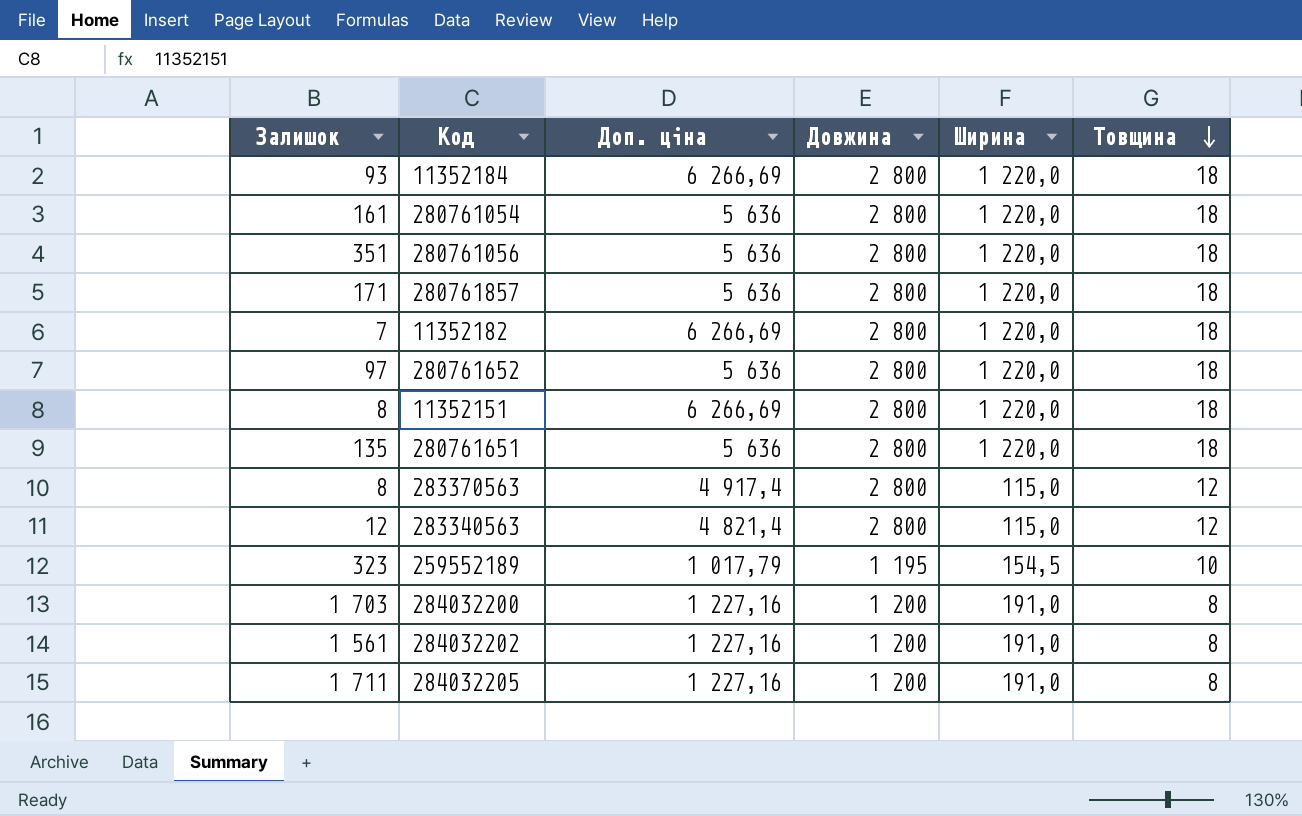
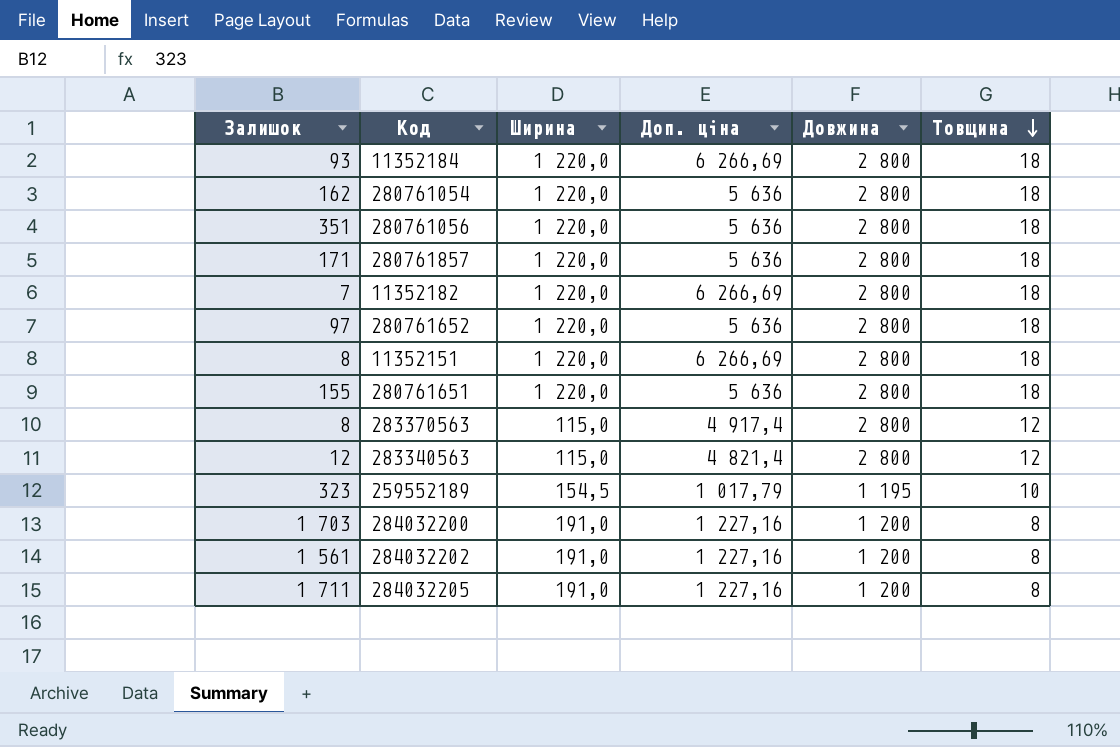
column Ширина | position: 5 -> 3
280761054 | Залишок: 161 -> 162
280761651 | Залишок: 135 -> 155

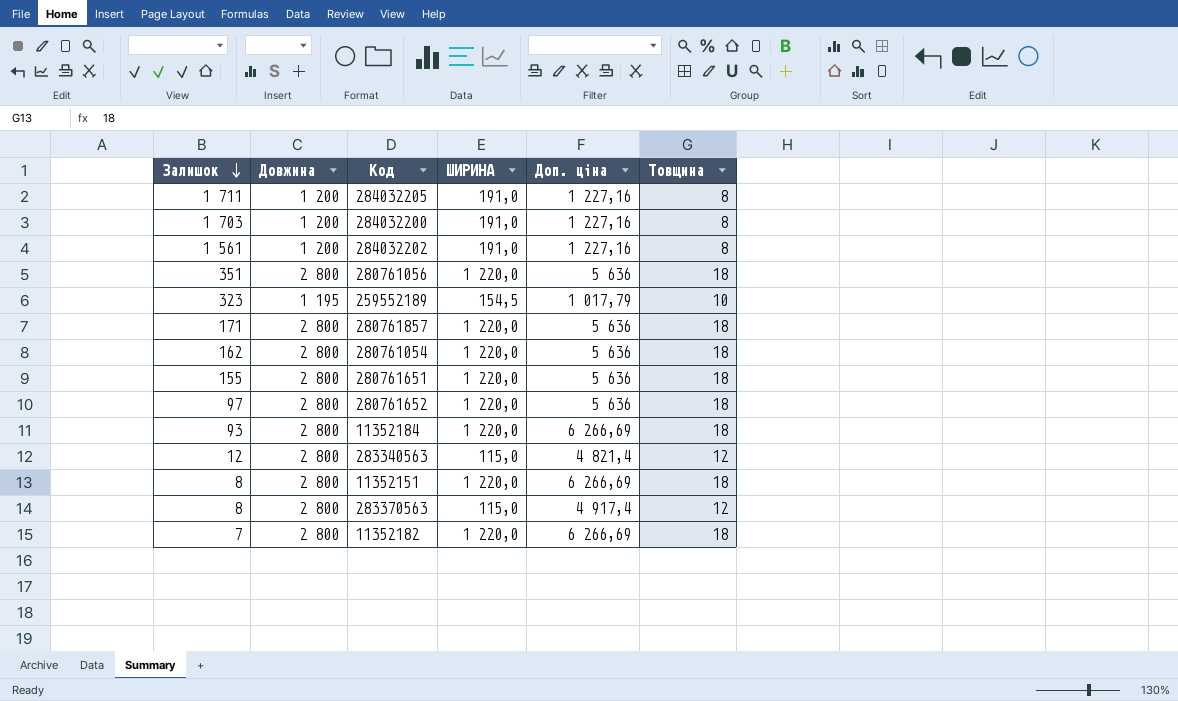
row order: Товщина descending -> Залишок descending
column Довжина | position: 5 -> 2
column name: Ширина -> ШИРИНА

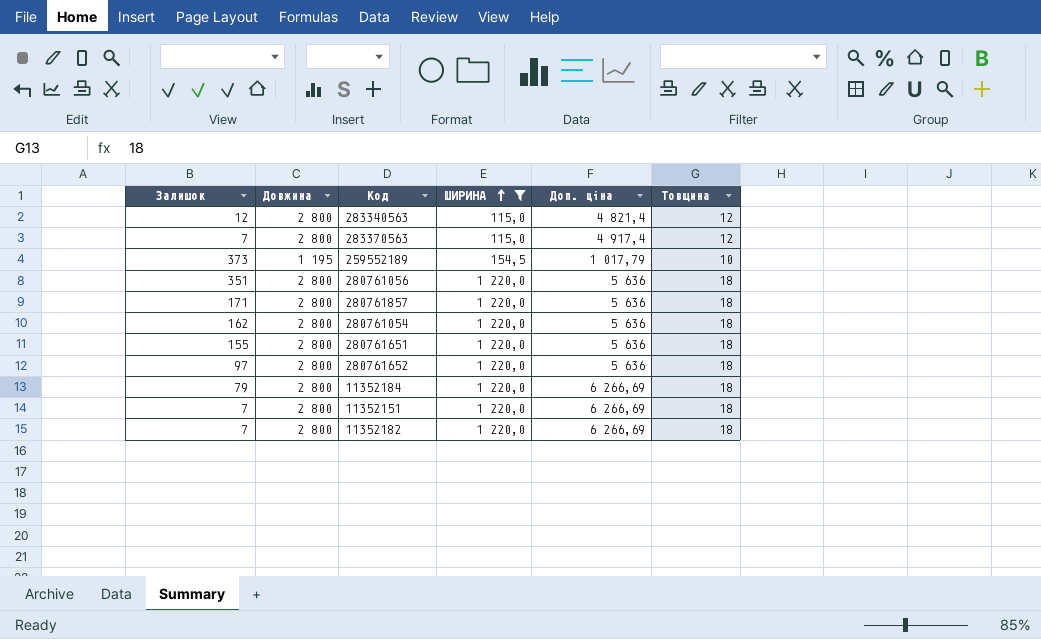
filter: none -> ШИРИНА != 191,0
row order: Залишок descending -> ШИРИНА ascending
283370563 | Залишок: 8 -> 7
259552189 | Залишок: 323 -> 373
11352184 | Залишок: 93 -> 79
11352151 | Залишок: 8 -> 7

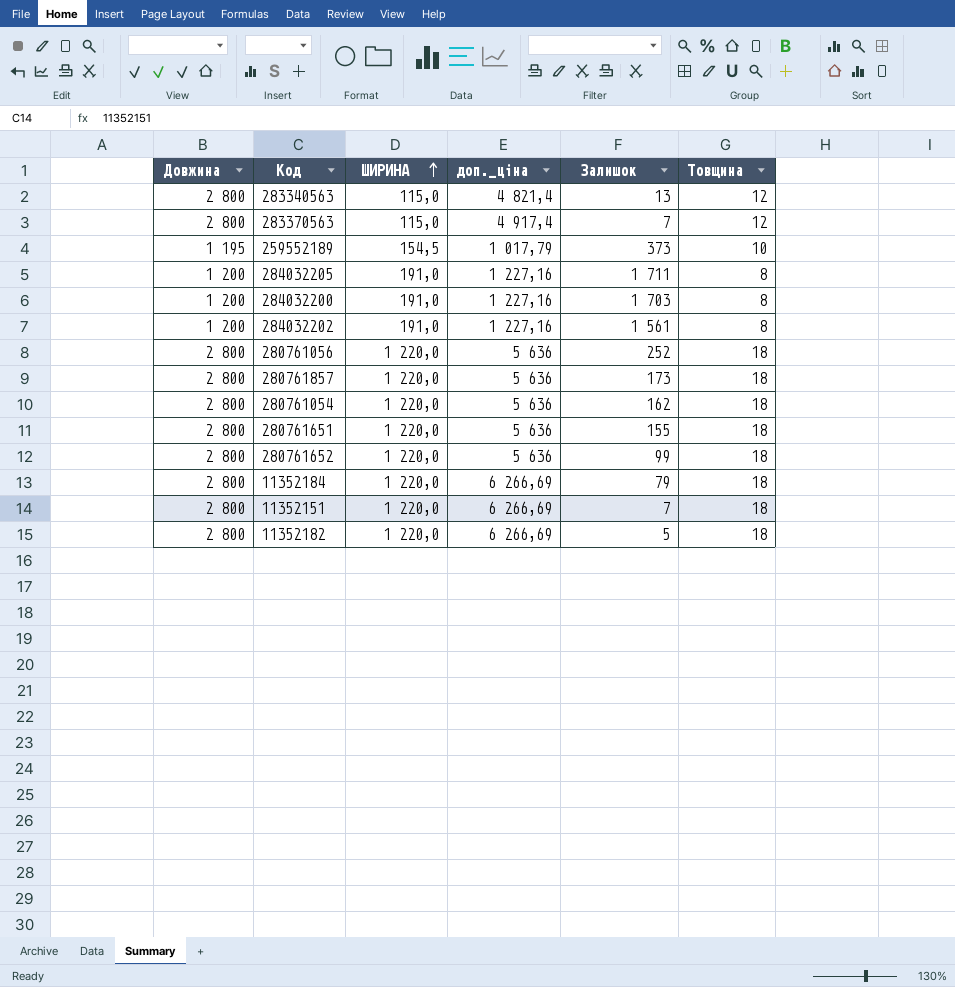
filter: ШИРИНА != 191,0 -> none
column name: Доп. ціна -> доп._ціна
column Залишок | position: 1 -> 5
283340563 | Залишок: 12 -> 13
280761056 | Залишок: 351 -> 252
280761857 | Залишок: 171 -> 173
280761652 | Залишок: 97 -> 99
11352182 | Залишок: 7 -> 5

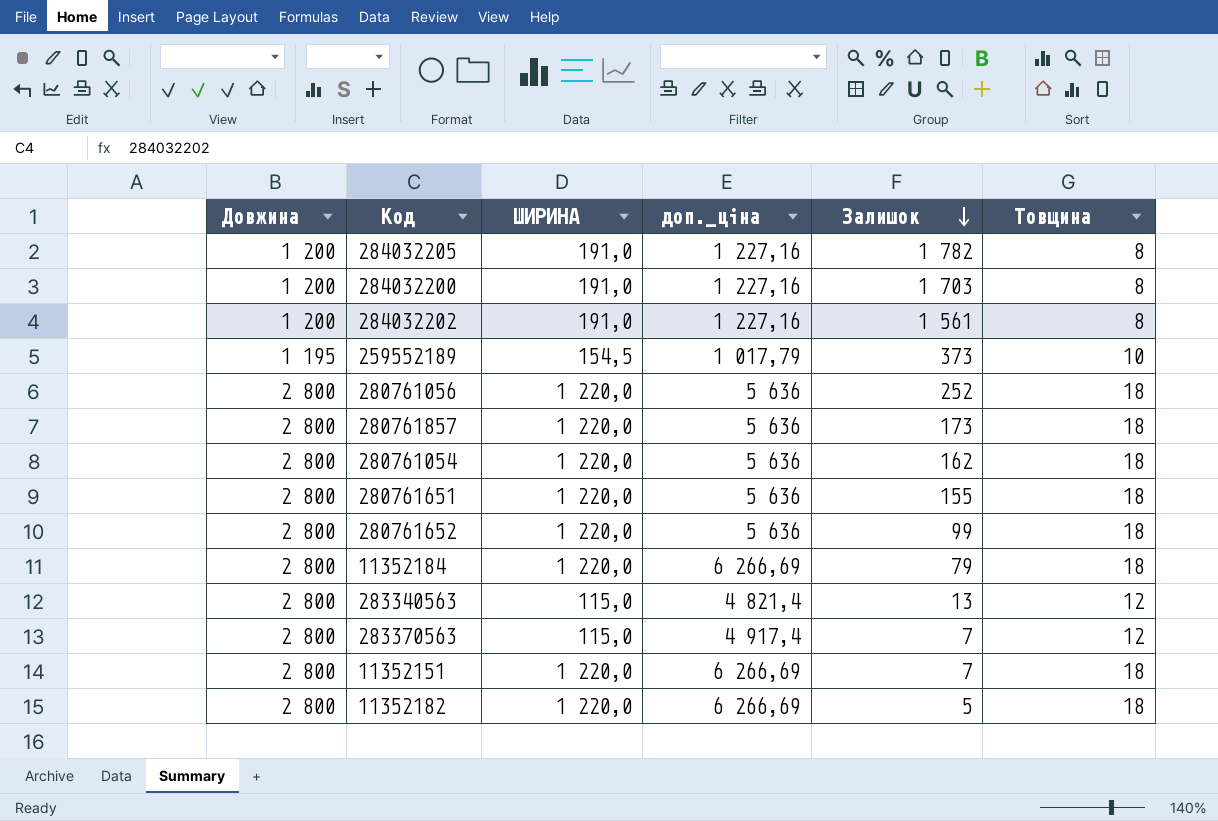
row order: ШИРИНА ascending -> Залишок descending
284032205 | Залишок: 1 711 -> 1 782

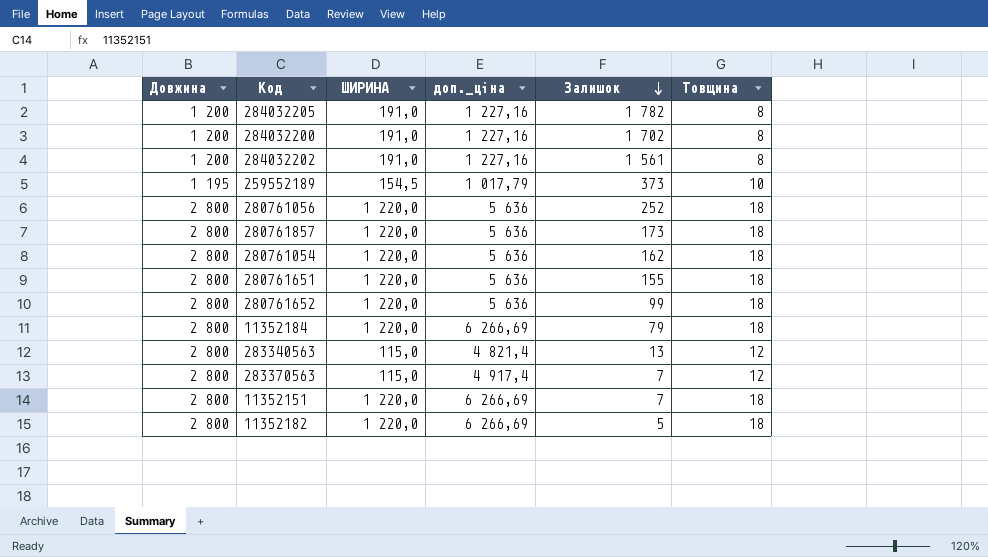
284032200 | Залишок: 1 703 -> 1 702

